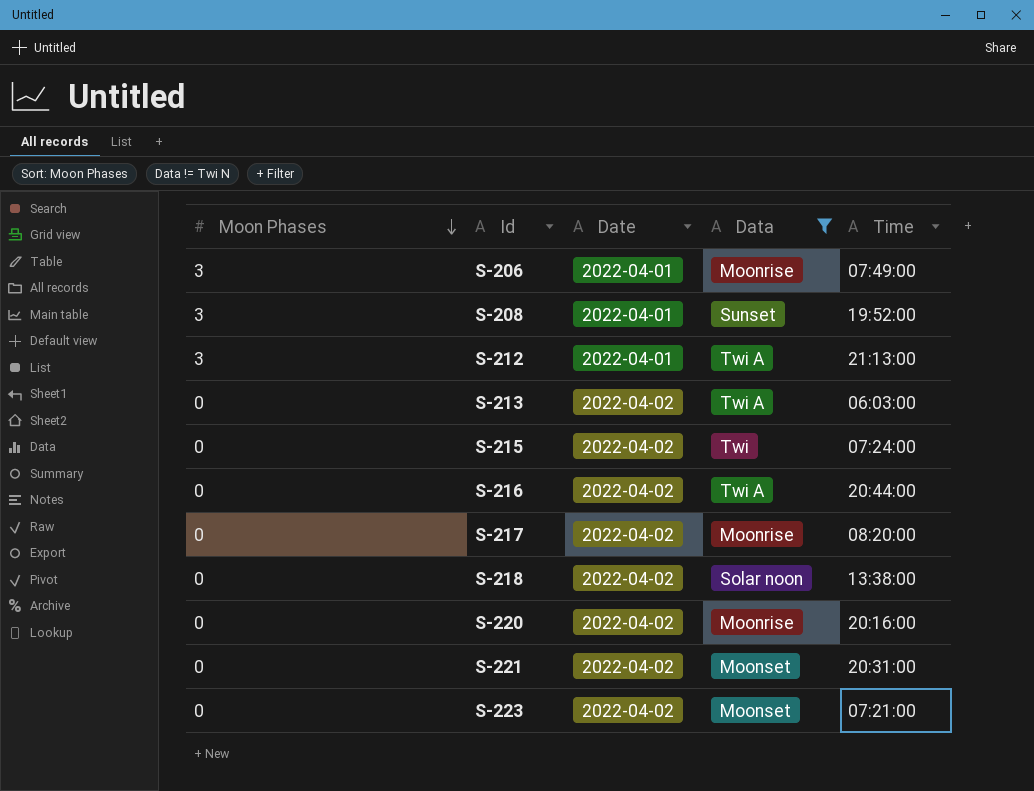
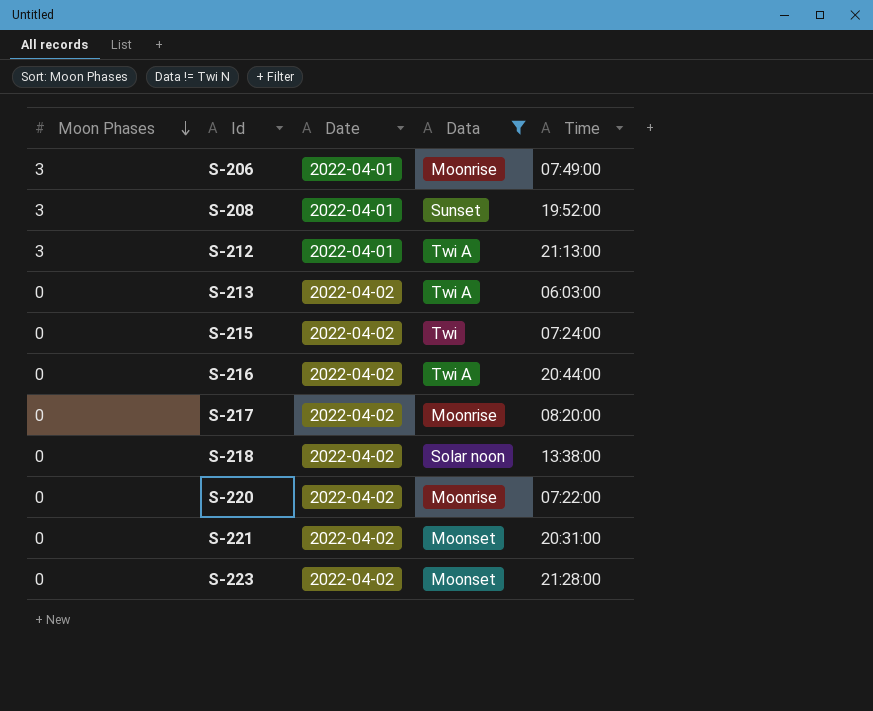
S-220 | Time: 20:16:00 -> 07:22:00
S-223 | Time: 07:21:00 -> 21:28:00

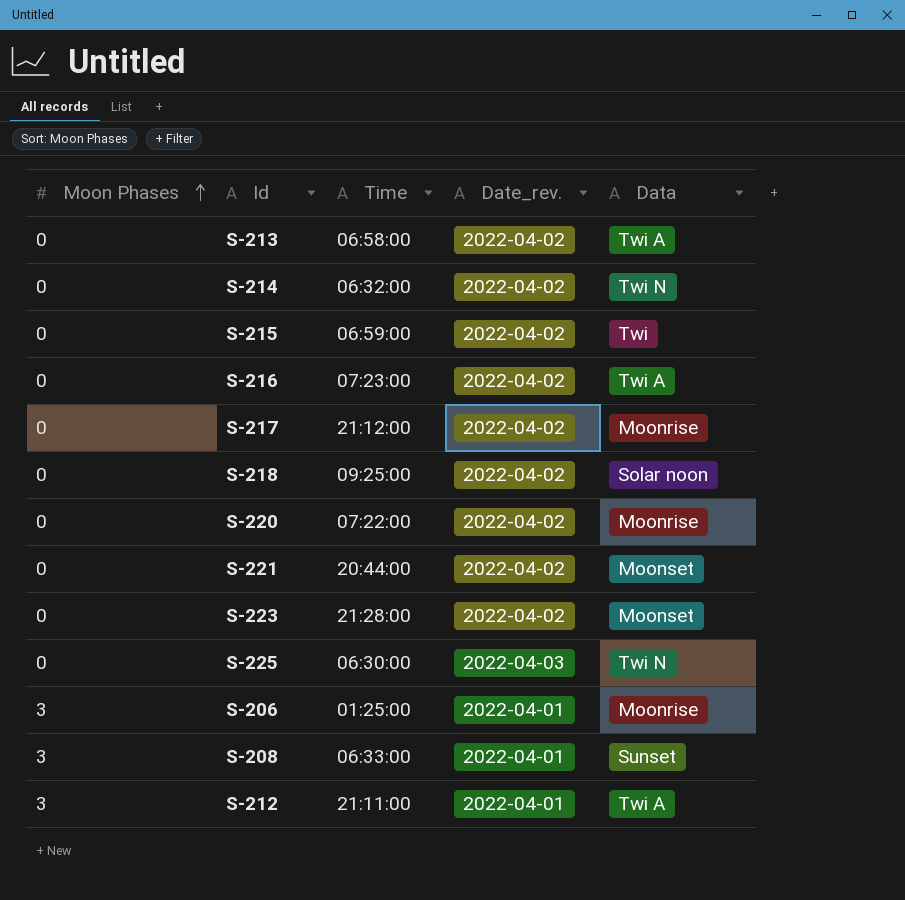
filter: Data != Twi N -> none
row order: Moon Phases descending -> Moon Phases ascending
column Time | position: 5 -> 3
column name: Date -> Date_rev.
S-213 | Time: 06:03:00 -> 06:58:00
S-215 | Time: 07:24:00 -> 06:59:00
S-216 | Time: 20:44:00 -> 07:23:00
S-217 | Time: 08:20:00 -> 21:12:00
S-218 | Time: 13:38:00 -> 09:25:00
S-221 | Time: 20:31:00 -> 20:44:00
S-206 | Time: 07:49:00 -> 01:25:00
S-208 | Time: 19:52:00 -> 06:33:00
S-212 | Time: 21:13:00 -> 21:11:00

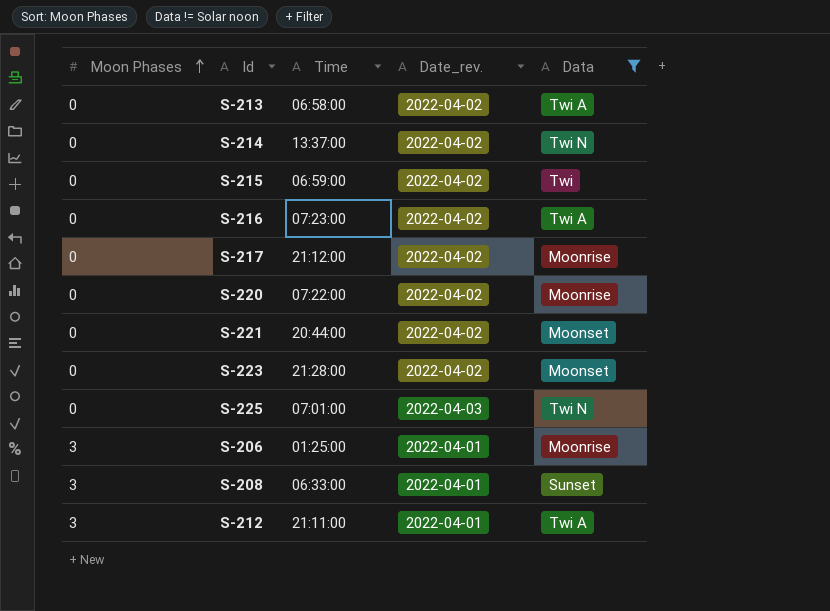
filter: none -> Data != Solar noon
S-214 | Time: 06:32:00 -> 13:37:00
S-225 | Time: 06:30:00 -> 07:01:00

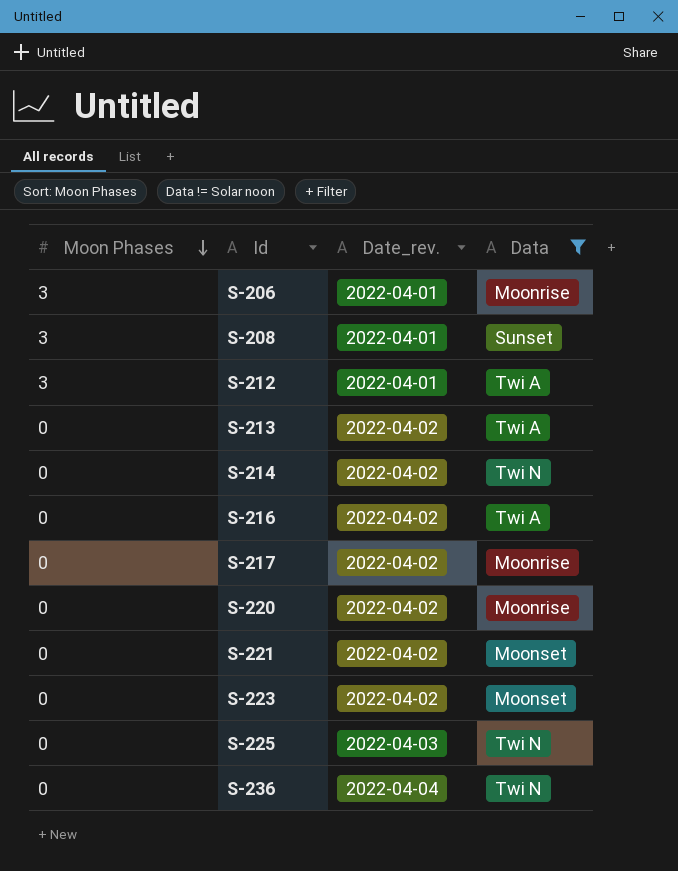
row order: Moon Phases ascending -> Moon Phases descending
column Time | position: 3 -> none
row S-215: 0 | 06:59:00 | 2022-04-02 | Twi -> none
row S-236: none -> 0 | 2022-04-04 | Twi N

